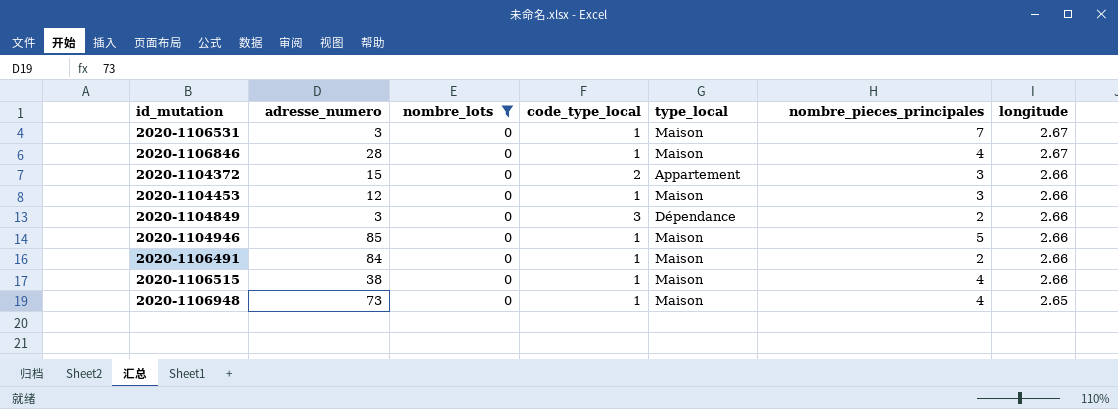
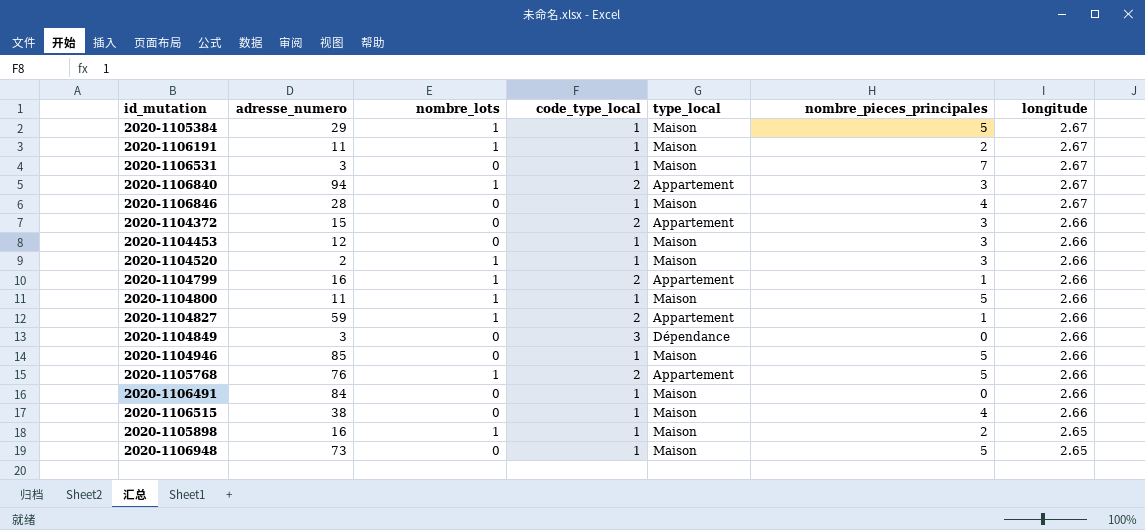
filter: nombre_lots = 0 -> none
2020-1104849 | nombre_pieces_principales: 2 -> 0
2020-1106491 | nombre_pieces_principales: 2 -> 0
2020-1106948 | nombre_pieces_principales: 4 -> 5

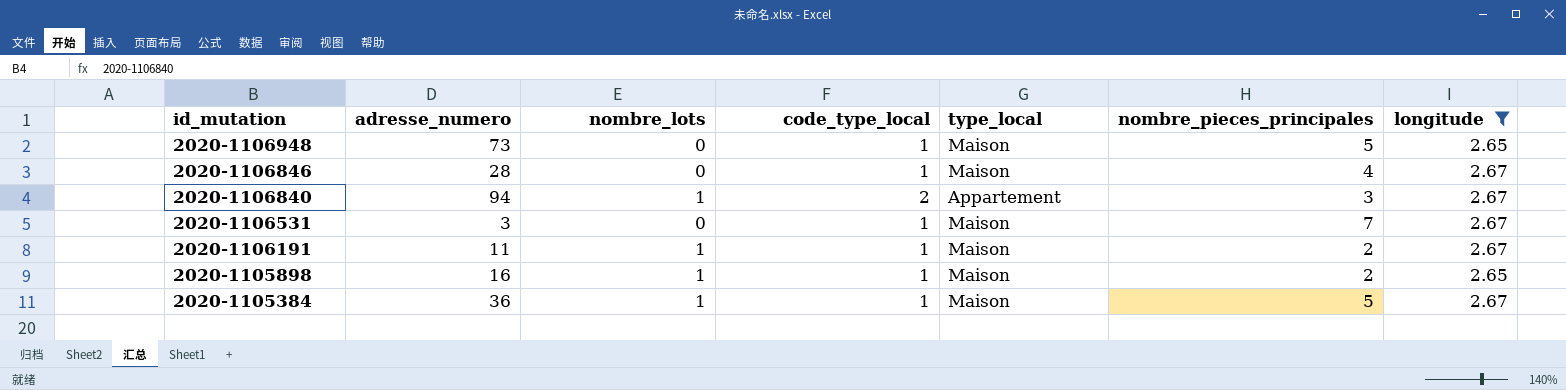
filter: none -> longitude != 2.66
row order: longitude descending -> id_mutation descending
2020-1105384 | adresse_numero: 29 -> 36

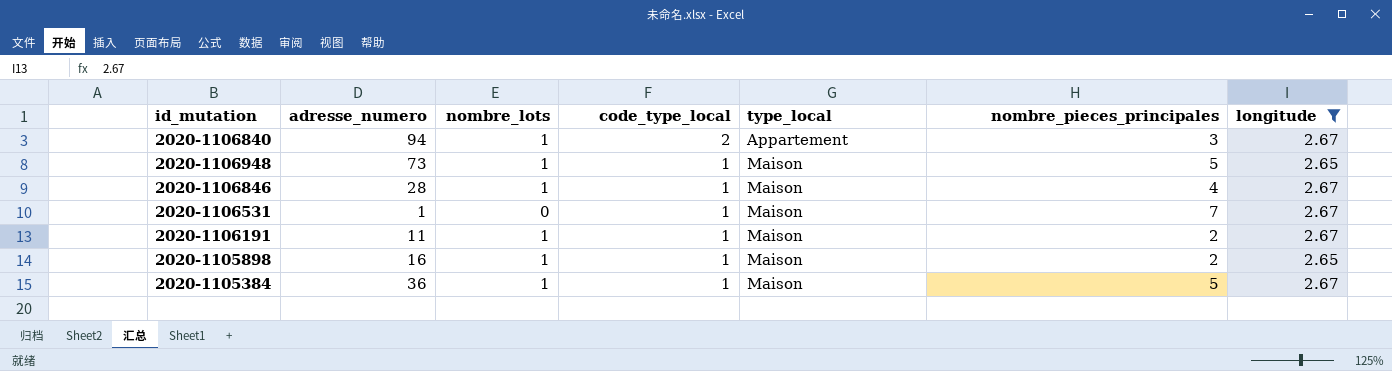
row order: id_mutation descending -> code_type_local descending
2020-1106948 | nombre_lots: 0 -> 1
2020-1106846 | nombre_lots: 0 -> 1
2020-1106531 | adresse_numero: 3 -> 1

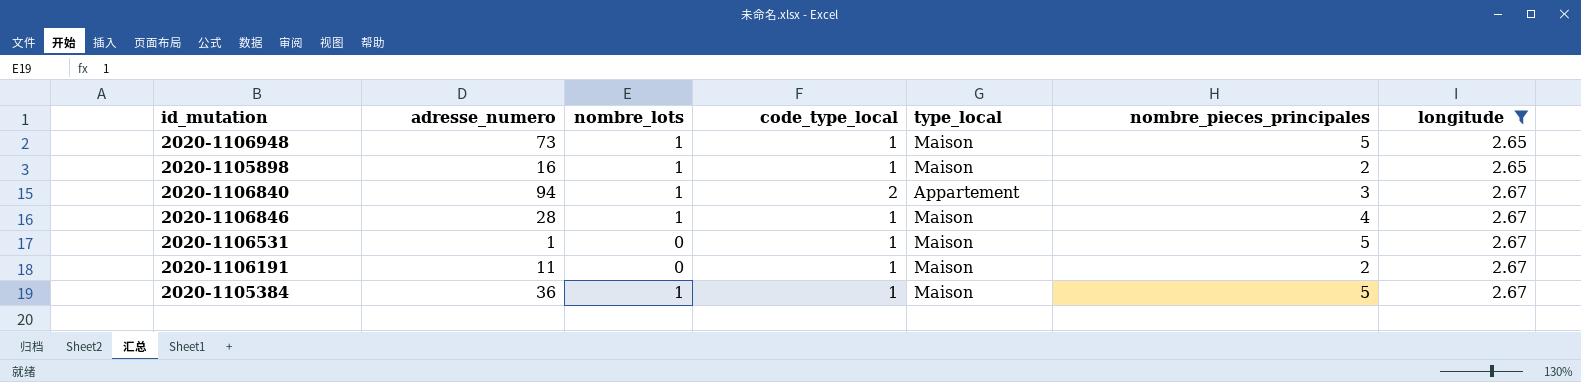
row order: code_type_local descending -> longitude ascending
2020-1106531 | nombre_pieces_principales: 7 -> 5
2020-1106191 | nombre_lots: 1 -> 0

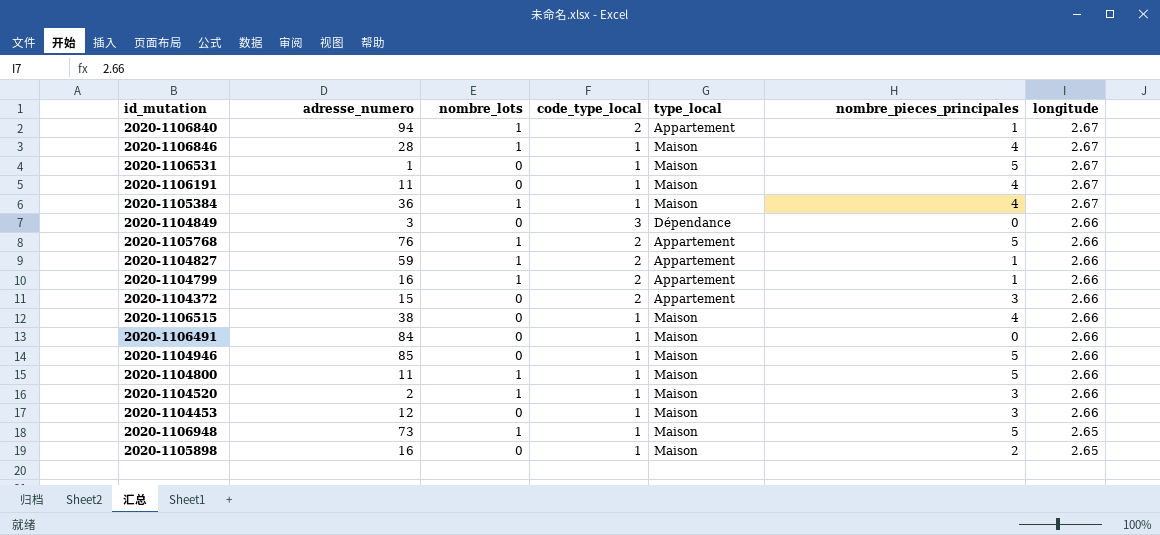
filter: longitude != 2.66 -> none
row order: longitude ascending -> longitude descending
2020-1106840 | nombre_pieces_principales: 3 -> 1
2020-1106191 | nombre_pieces_principales: 2 -> 4
2020-1105384 | nombre_pieces_principales: 5 -> 4
2020-1105898 | nombre_lots: 1 -> 0

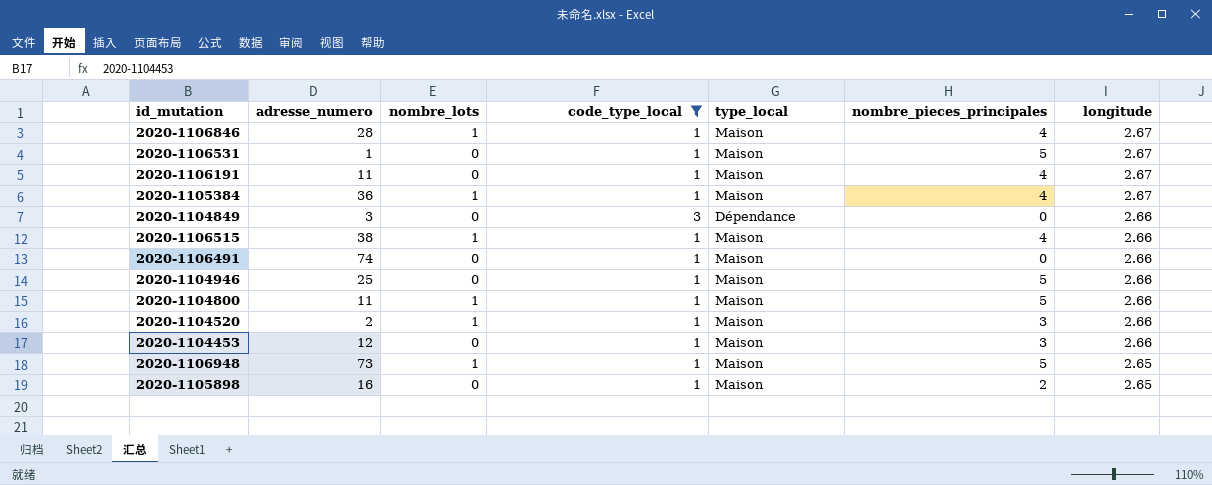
filter: none -> code_type_local != 2
2020-1106515 | nombre_lots: 0 -> 1
2020-1106491 | adresse_numero: 84 -> 74
2020-1104946 | adresse_numero: 85 -> 25

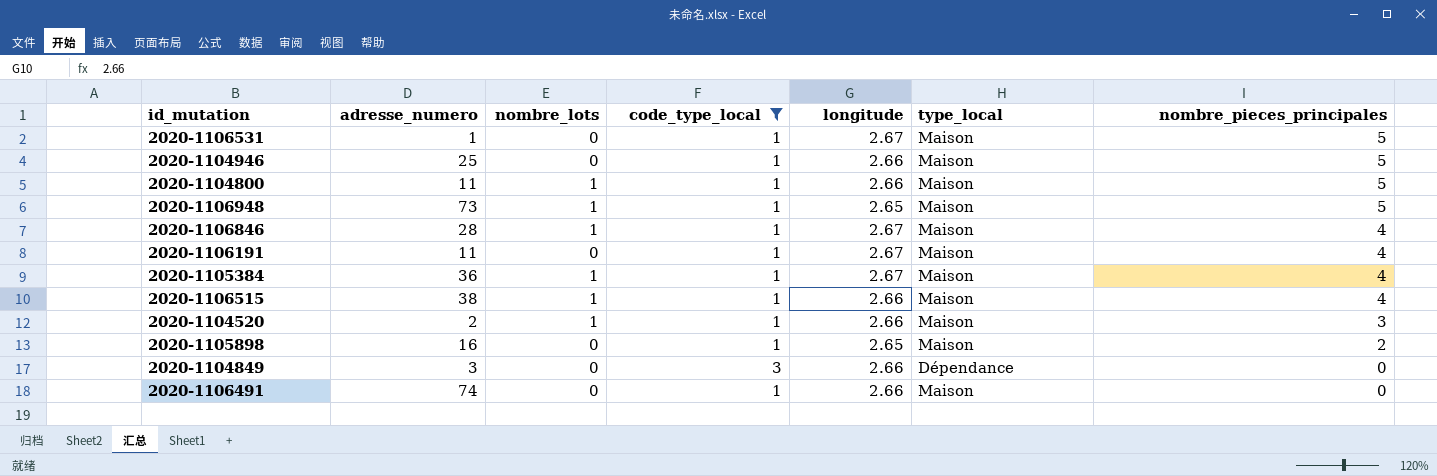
row order: longitude descending -> nombre_pieces_principales descending
column longitude | position: 7 -> 5
row 2020-1104453: 12 | 0 | 1 | Maison | 3 | 2.66 -> none

